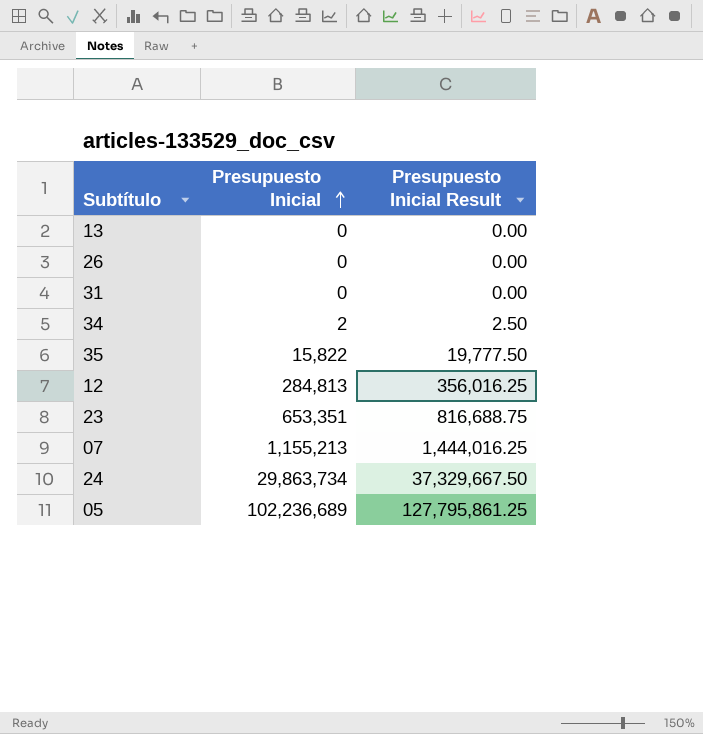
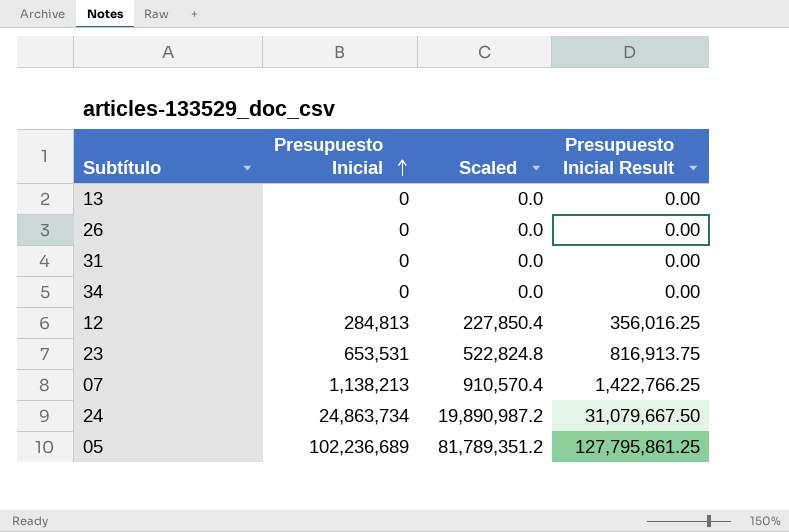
column Scaled | formula: none -> [Presupuesto Inicial] * 0.8
row 35: 15,822 | 19,777.50 -> none
34 | Presupuesto Inicial: 2 -> 0
34 | Presupuesto Inicial Result: 2.50 -> 0.00
23 | Presupuesto Inicial: 653,351 -> 653,531
23 | Presupuesto Inicial Result: 816,688.75 -> 816,913.75
07 | Presupuesto Inicial: 1,155,213 -> 1,138,213
07 | Presupuesto Inicial Result: 1,444,016.25 -> 1,422,766.25
24 | Presupuesto Inicial: 29,863,734 -> 24,863,734
24 | Presupuesto Inicial Result: 37,329,667.50 -> 31,079,667.50

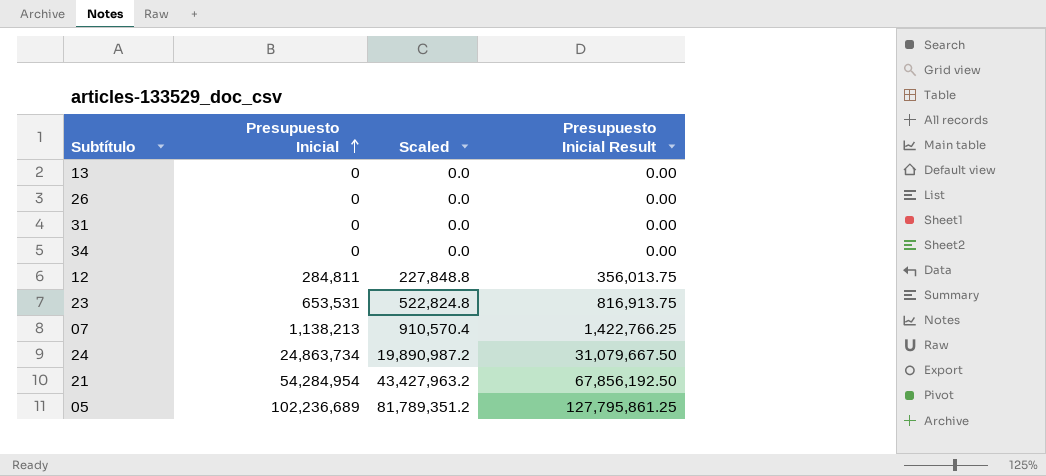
12 | Presupuesto Inicial: 284,813 -> 284,811
12 | Scaled: 227,850.4 -> 227,848.8
12 | Presupuesto Inicial Result: 356,016.25 -> 356,013.75
row 21: none -> 54,284,954 | 43,427,963.2 | 67,856,192.50

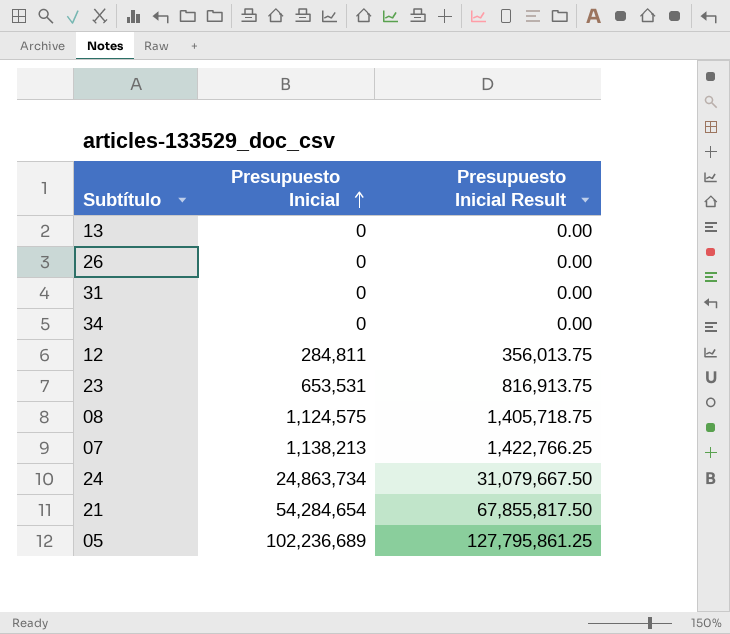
column Scaled | formula: [Presupuesto Inicial] * 0.8 -> none
row 08: none -> 1,124,575 | 1,405,718.75
21 | Presupuesto Inicial: 54,284,954 -> 54,284,654
21 | Presupuesto Inicial Result: 67,856,192.50 -> 67,855,817.50

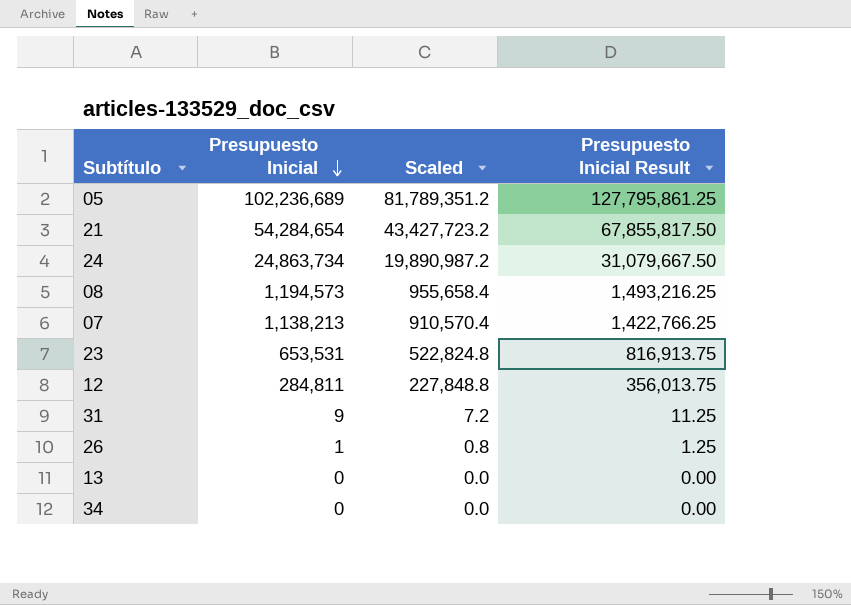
row order: Presupuesto Inicial ascending -> Presupuesto Inicial descending
column Scaled | formula: none -> [Presupuesto Inicial] * 0.8
08 | Presupuesto Inicial: 1,124,575 -> 1,194,573
08 | Presupuesto Inicial Result: 1,405,718.75 -> 1,493,216.25
31 | Presupuesto Inicial: 0 -> 9
31 | Presupuesto Inicial Result: 0.00 -> 11.25
26 | Presupuesto Inicial: 0 -> 1
26 | Presupuesto Inicial Result: 0.00 -> 1.25

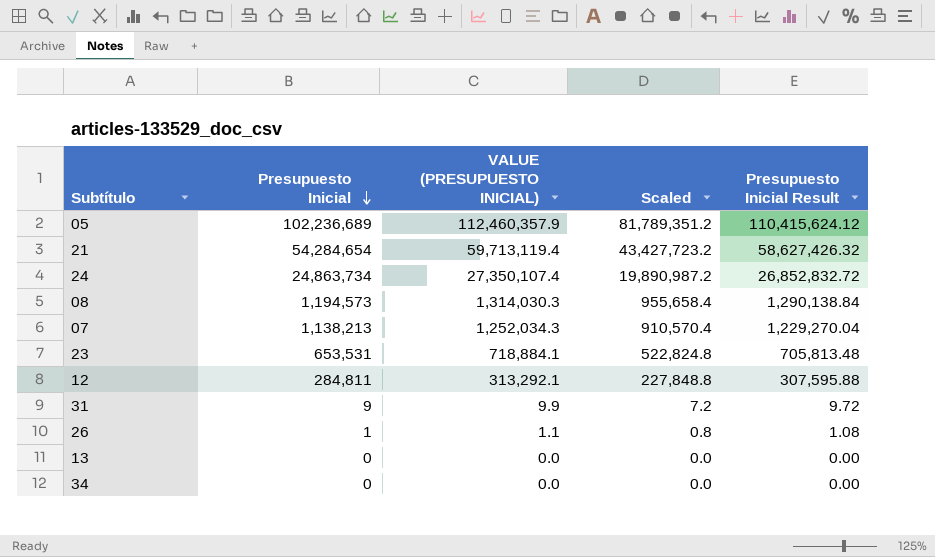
column VALUE (PRESUPUESTO INICIAL) | formula: none -> [Presupuesto Inicial] * 1.1
column Presupuesto Inicial Result | formula: [Presupuesto Inicial] * 1.25 -> [Presupuesto Inicial] * 1.08

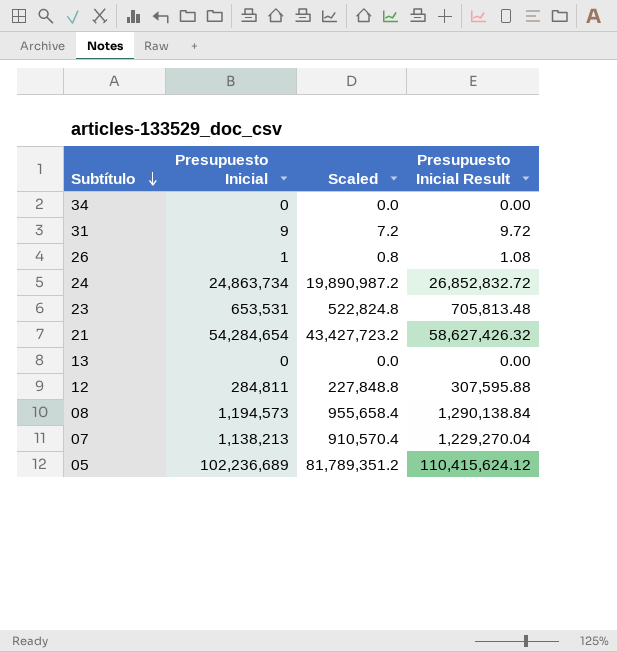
row order: Presupuesto Inicial descending -> Subtítulo descending
column VALUE (PRESUPUESTO INICIAL) | formula: [Presupuesto Inicial] * 1.1 -> none

